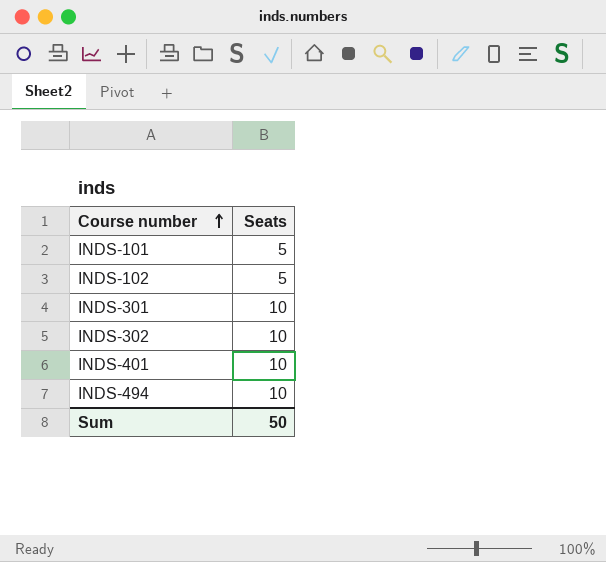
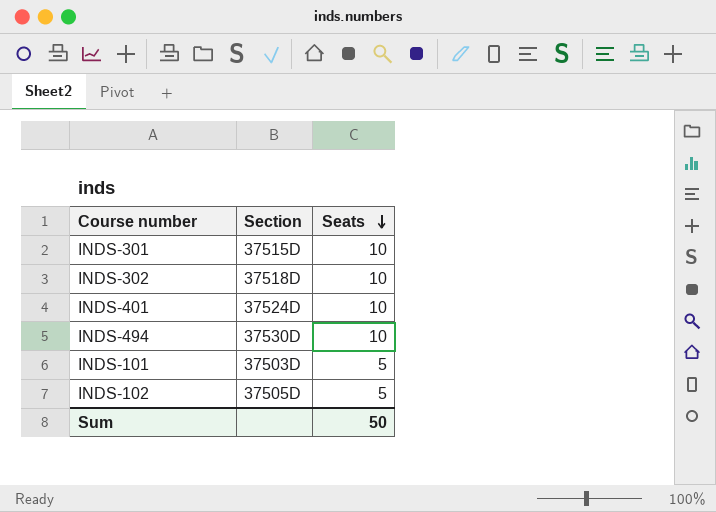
row order: Course number ascending -> Seats descending
column Section | position: none -> 2

